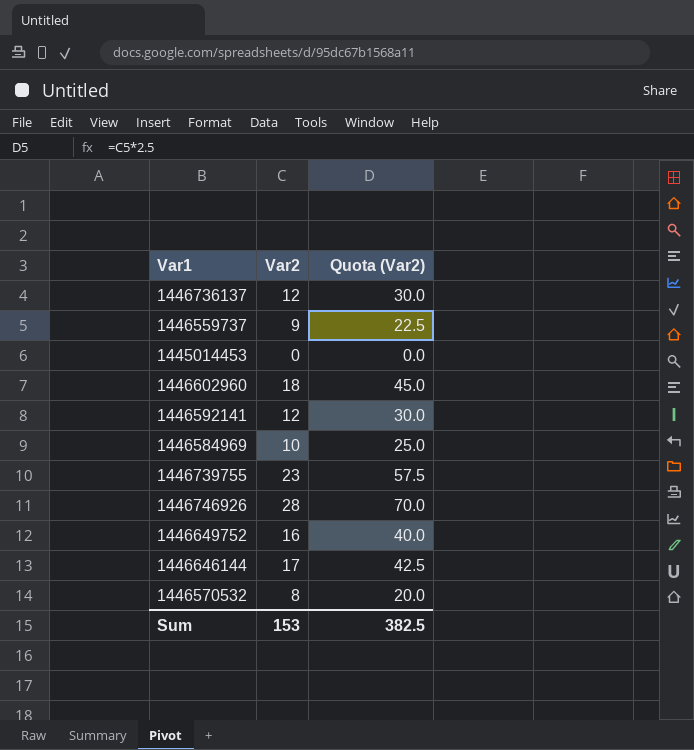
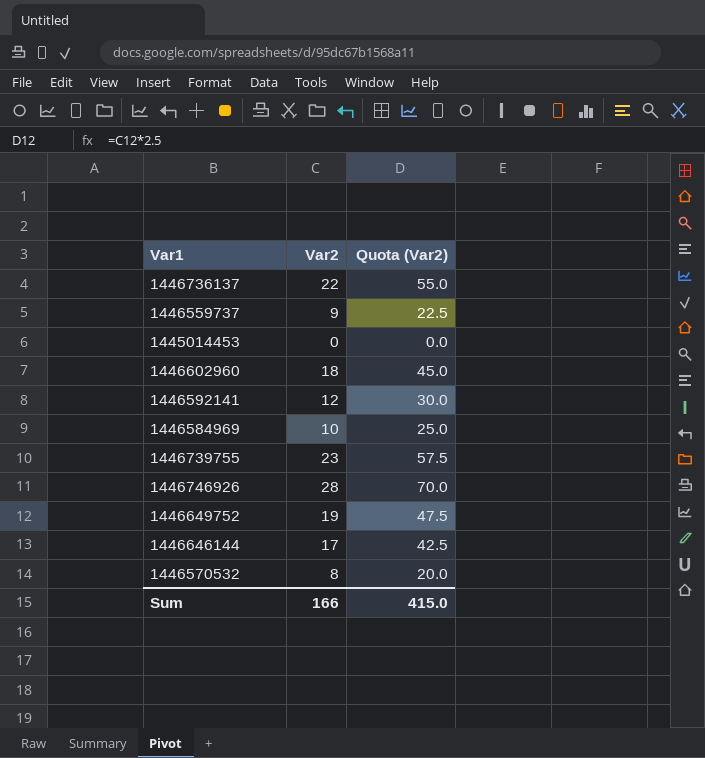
1446736137 | Var2: 12 -> 22
1446736137 | Quota (Var2): 30.0 -> 55.0
1446649752 | Var2: 16 -> 19
1446649752 | Quota (Var2): 40.0 -> 47.5
Sum | Var2: 153 -> 166
Sum | Quota (Var2): 382.5 -> 415.0

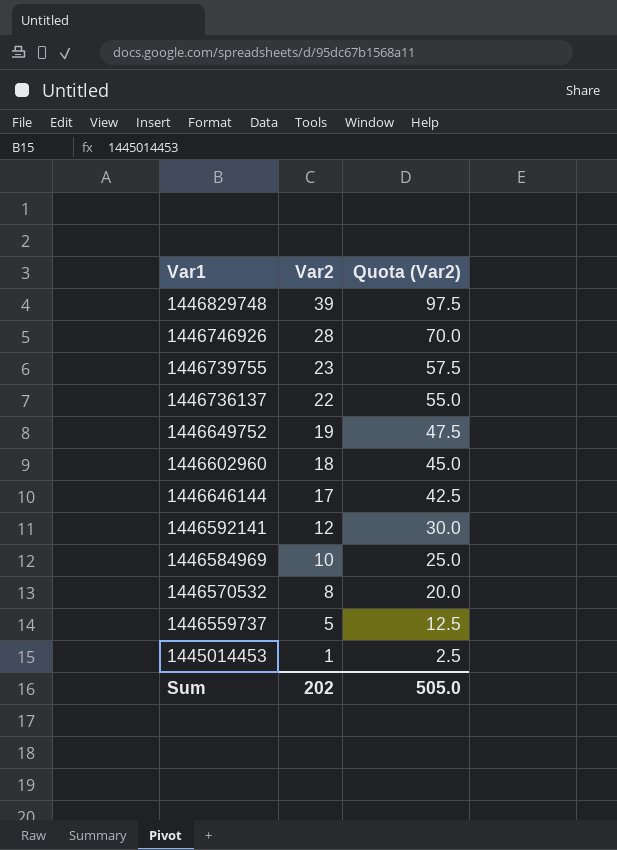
row order: none -> Var2 descending
row 1446829748: none -> 39 | 97.5
1446559737 | Var2: 9 -> 5
1446559737 | Quota (Var2): 22.5 -> 12.5
1445014453 | Var2: 0 -> 1
1445014453 | Quota (Var2): 0.0 -> 2.5
Sum | Var2: 166 -> 202
Sum | Quota (Var2): 415.0 -> 505.0

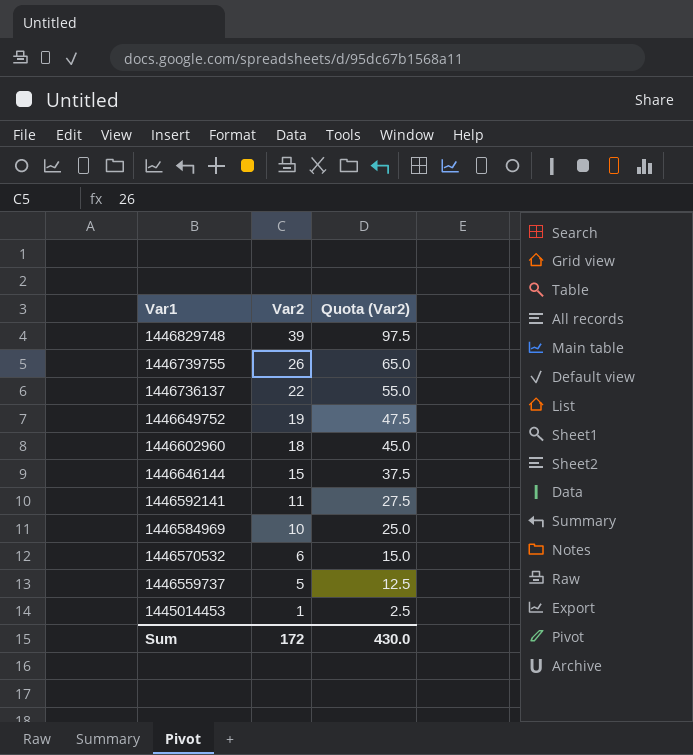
row 1446746926: 28 | 70.0 -> none
1446739755 | Var2: 23 -> 26
1446739755 | Quota (Var2): 57.5 -> 65.0
1446646144 | Var2: 17 -> 15
1446646144 | Quota (Var2): 42.5 -> 37.5
1446592141 | Var2: 12 -> 11
1446592141 | Quota (Var2): 30.0 -> 27.5
1446570532 | Var2: 8 -> 6
1446570532 | Quota (Var2): 20.0 -> 15.0
Sum | Var2: 202 -> 172
Sum | Quota (Var2): 505.0 -> 430.0

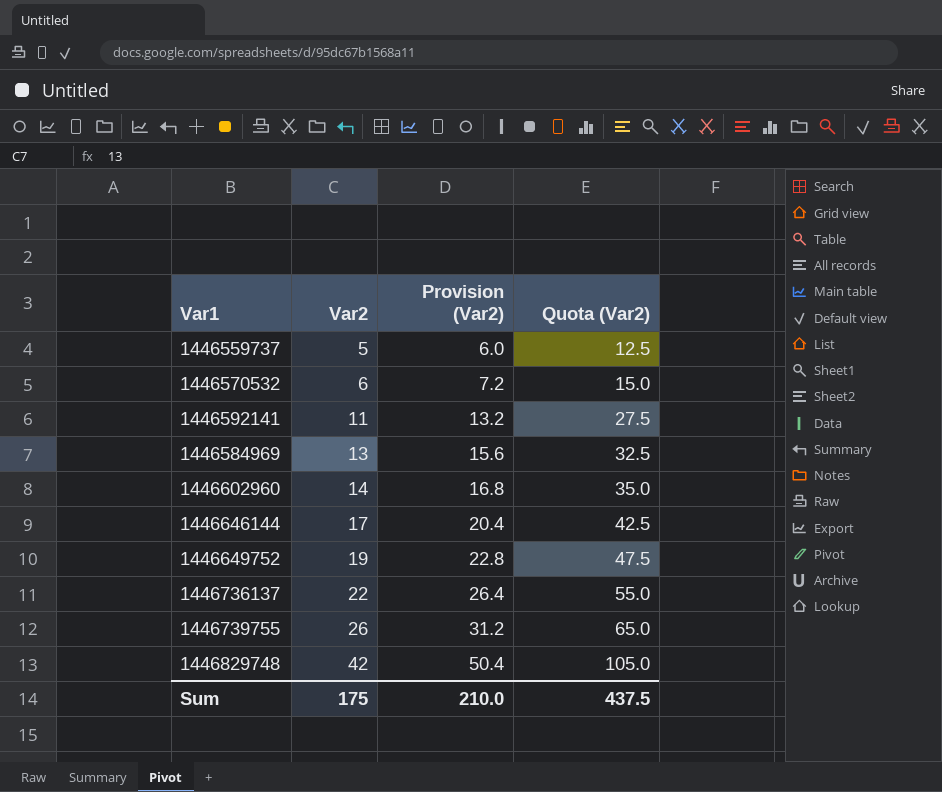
row order: Var2 descending -> Var2 ascending
column Provision (Var2) | formula: none -> [Var2] * 1.2
row 1445014453: 1 | 2.5 -> none
1446584969 | Var2: 10 -> 13
1446584969 | Quota (Var2): 25.0 -> 32.5
1446602960 | Var2: 18 -> 14
1446602960 | Quota (Var2): 45.0 -> 35.0
1446646144 | Var2: 15 -> 17
1446646144 | Quota (Var2): 37.5 -> 42.5
1446829748 | Var2: 39 -> 42
1446829748 | Quota (Var2): 97.5 -> 105.0
Sum | Var2: 172 -> 175
Sum | Quota (Var2): 430.0 -> 437.5

